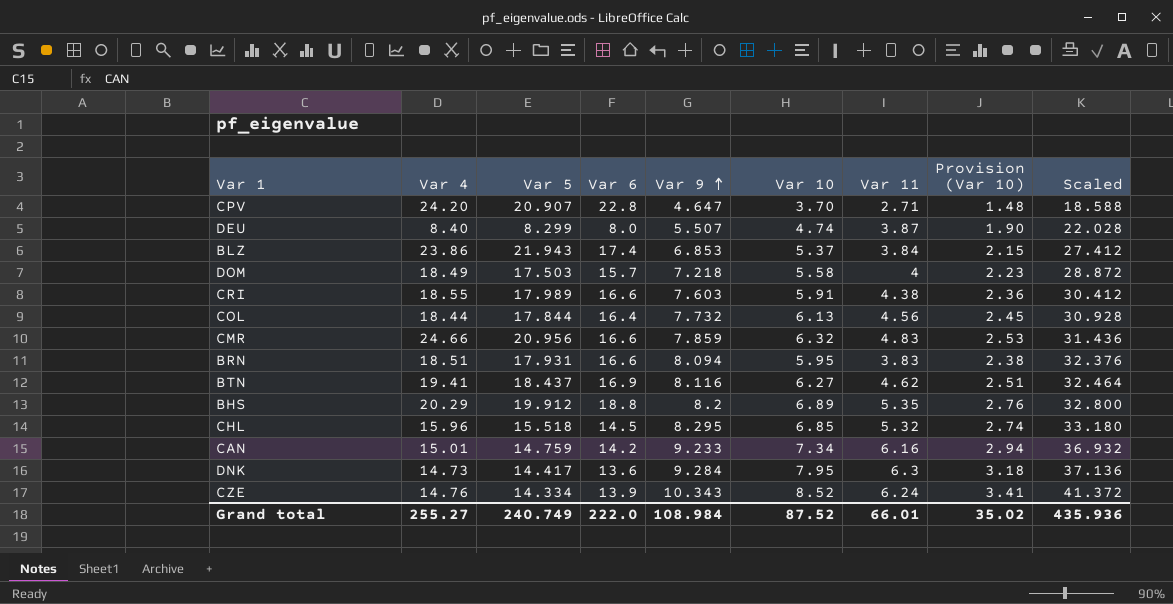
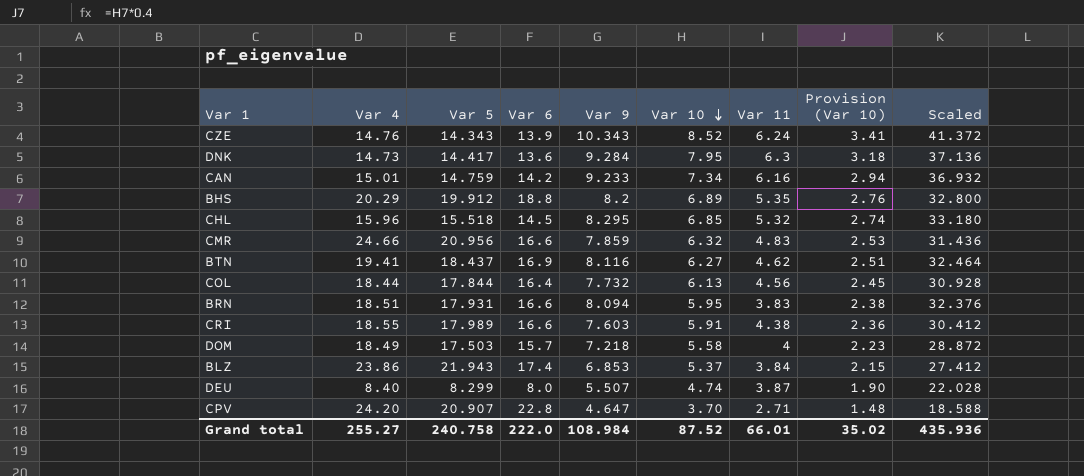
row order: Var 9 ascending -> Var 10 descending
CZE | Var 5: 14.334 -> 14.343
Grand total | Var 5: 240.749 -> 240.758

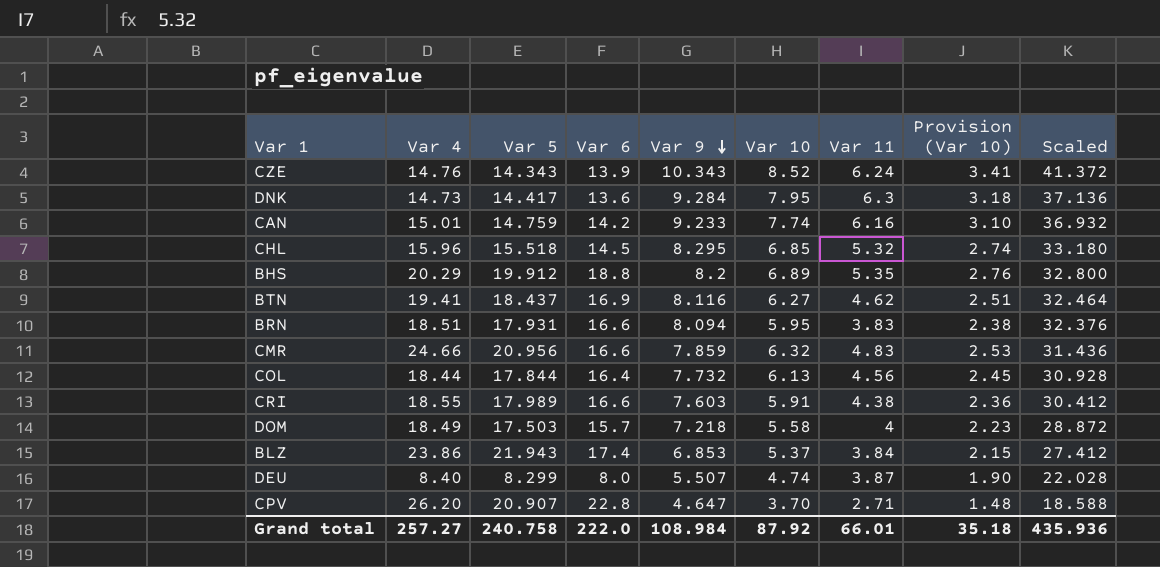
row order: Var 10 descending -> Var 9 descending
CAN | Var 10: 7.34 -> 7.74
CAN | Provision (Var 10): 2.94 -> 3.10
CPV | Var 4: 24.20 -> 26.20
Grand total | Var 4: 255.27 -> 257.27
Grand total | Var 10: 87.52 -> 87.92
Grand total | Provision (Var 10): 35.02 -> 35.18

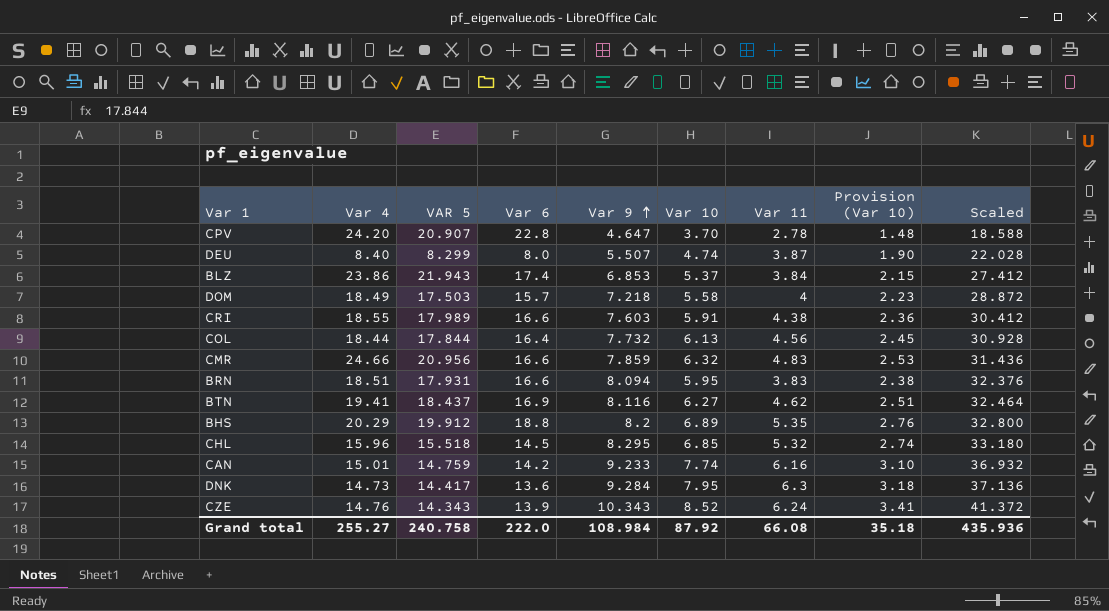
row order: Var 9 descending -> Var 9 ascending
column name: Var 5 -> VAR 5
CPV | Var 4: 26.20 -> 24.20
CPV | Var 11: 2.71 -> 2.78
Grand total | Var 4: 257.27 -> 255.27
Grand total | Var 11: 66.01 -> 66.08

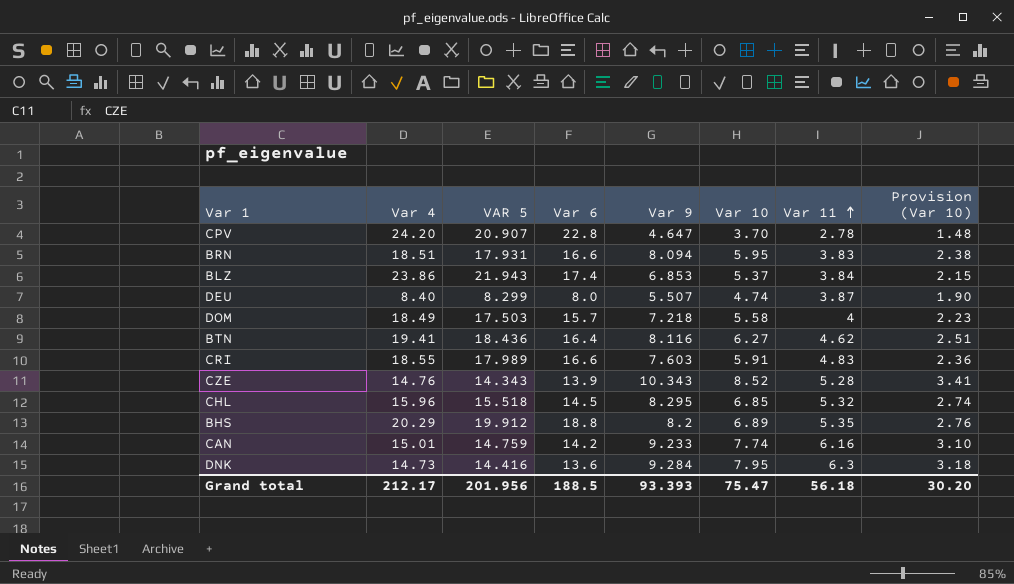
row order: Var 9 ascending -> Var 11 ascending
column Scaled | formula: [Var 9] * 4 -> none
row COL: 18.44 | 17.844 | 16.4 | 7.732 | 6.13 | 4.56 | 2.45 | 30.928 -> none
row CMR: 24.66 | 20.956 | 16.6 | 7.859 | 6.32 | 4.83 | 2.53 | 31.436 -> none
BTN | VAR 5: 18.437 -> 18.436
BTN | Var 6: 16.9 -> 16.4
CRI | Var 11: 4.38 -> 4.83
CZE | Var 11: 6.24 -> 5.28
DNK | VAR 5: 14.417 -> 14.416
Grand total | Var 4: 255.27 -> 212.17
Grand total | VAR 5: 240.758 -> 201.956
Grand total | Var 6: 222.0 -> 188.5
Grand total | Var 9: 108.984 -> 93.393
Grand total | Var 10: 87.92 -> 75.47
Grand total | Var 11: 66.08 -> 56.18
Grand total | Provision (Var 10): 35.18 -> 30.20

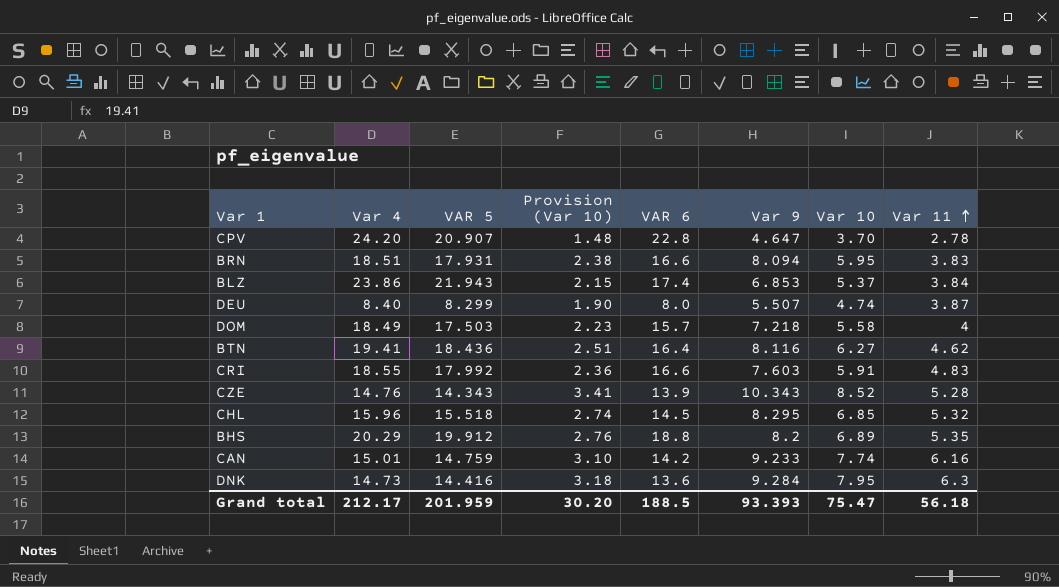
column Provision (Var 10) | position: 8 -> 4
column name: Var 6 -> VAR 6
CRI | VAR 5: 17.989 -> 17.992
Grand total | VAR 5: 201.956 -> 201.959

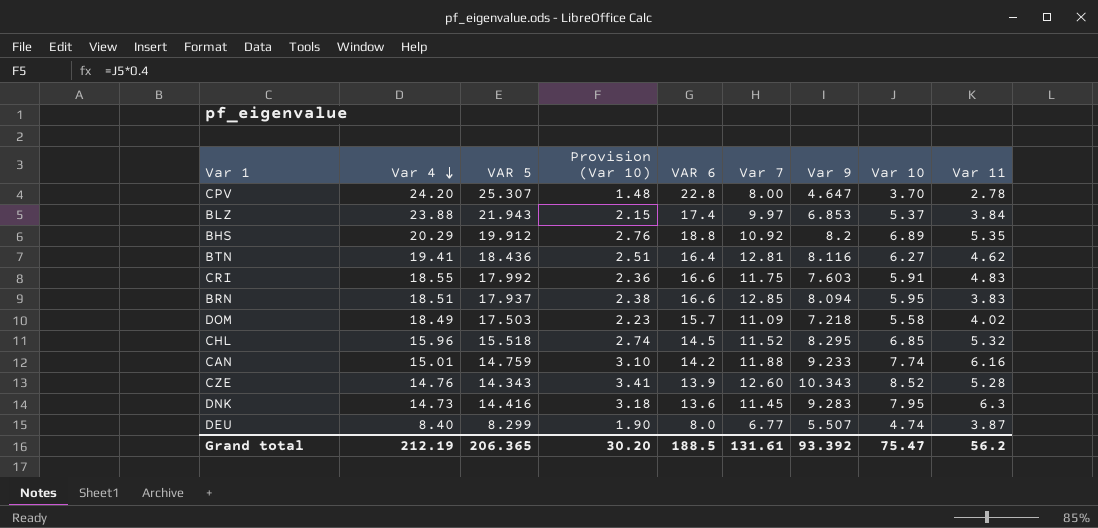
row order: Var 11 ascending -> Var 4 descending
column Var 7 | position: none -> 6
CPV | VAR 5: 20.907 -> 25.307
BLZ | Var 4: 23.86 -> 23.88
BRN | VAR 5: 17.931 -> 17.937
DOM | Var 11: 4 -> 4.02
DNK | Var 9: 9.284 -> 9.283
Grand total | Var 4: 212.17 -> 212.19
Grand total | VAR 5: 201.959 -> 206.365
Grand total | Var 9: 93.393 -> 93.392
Grand total | Var 11: 56.18 -> 56.2

